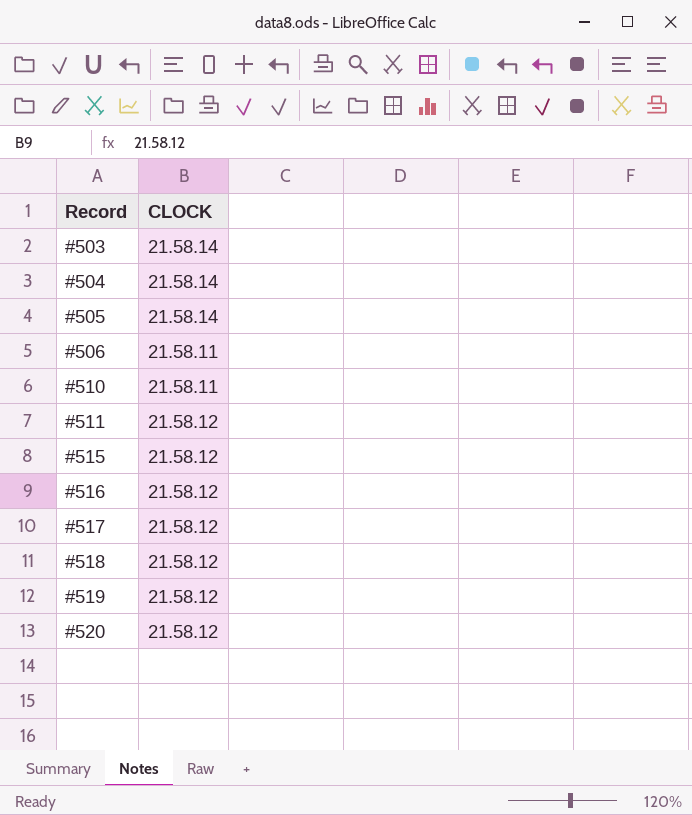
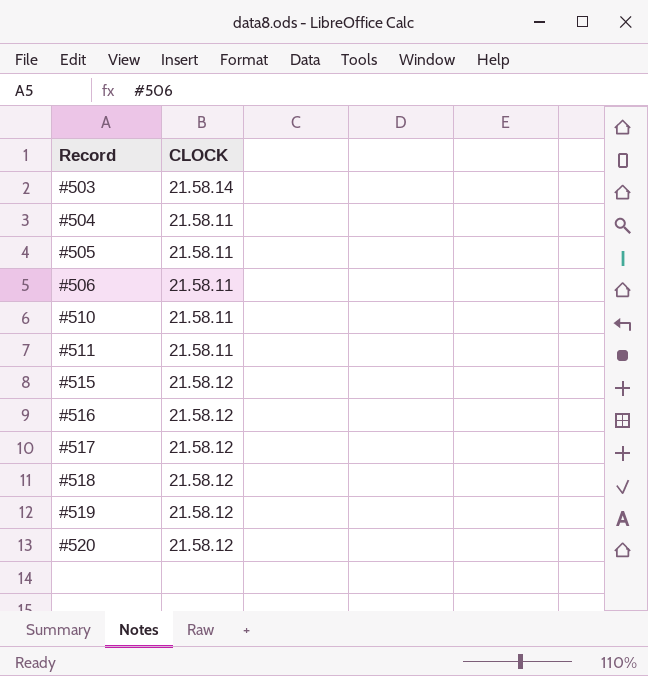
#504 | CLOCK: 21.58.14 -> 21.58.11
#505 | CLOCK: 21.58.14 -> 21.58.11
#511 | CLOCK: 21.58.12 -> 21.58.11

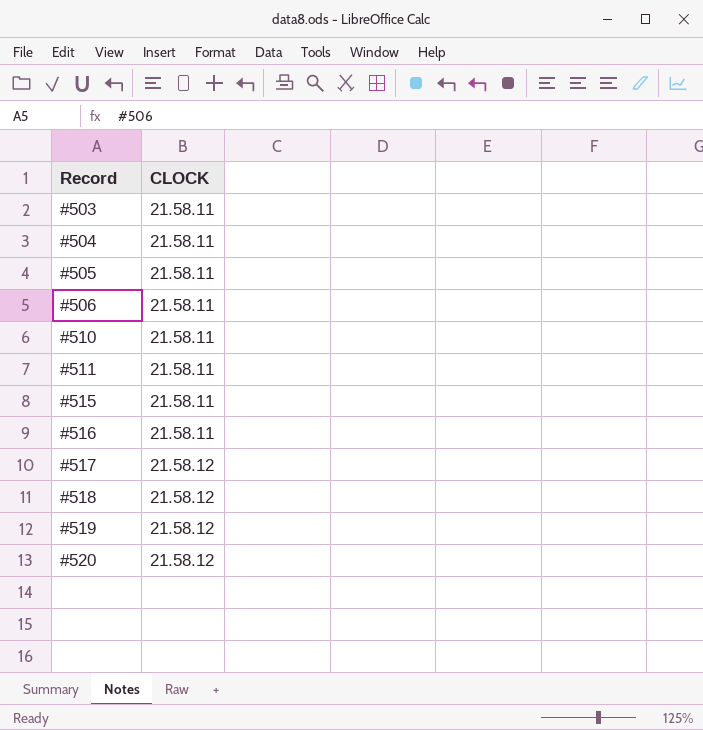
#503 | CLOCK: 21.58.14 -> 21.58.11
#515 | CLOCK: 21.58.12 -> 21.58.11
#516 | CLOCK: 21.58.12 -> 21.58.11

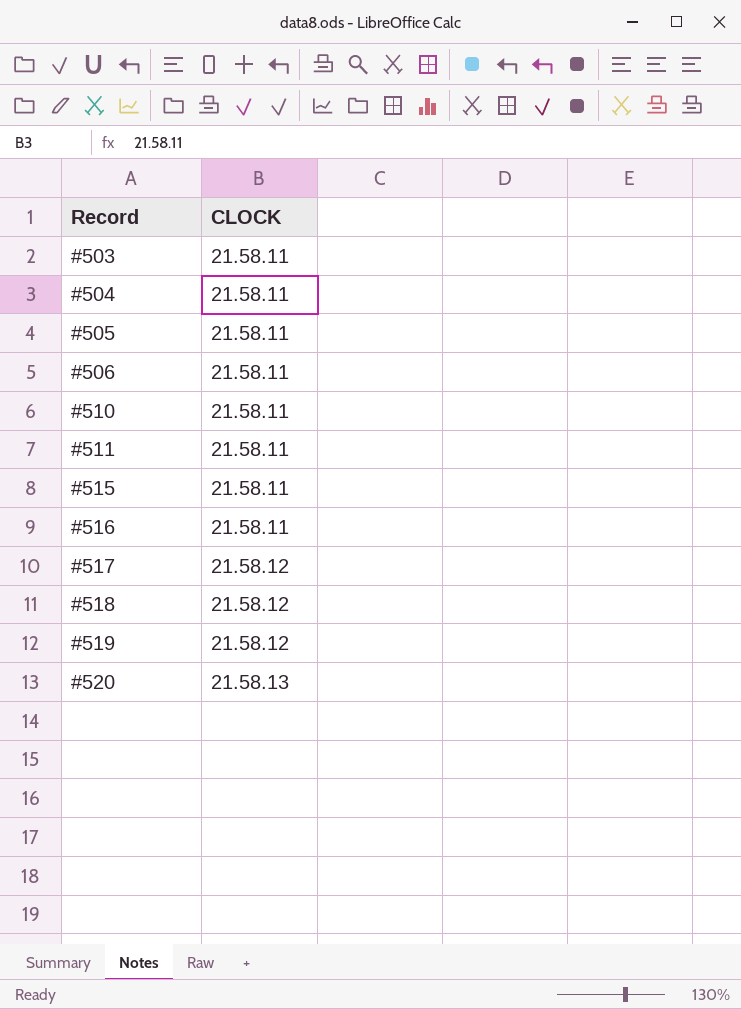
#520 | CLOCK: 21.58.12 -> 21.58.13

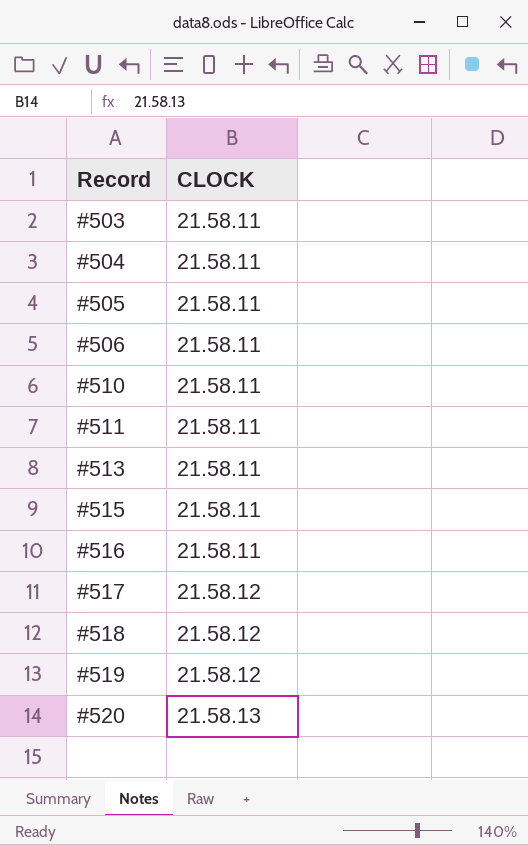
row #513: none -> 21.58.11

